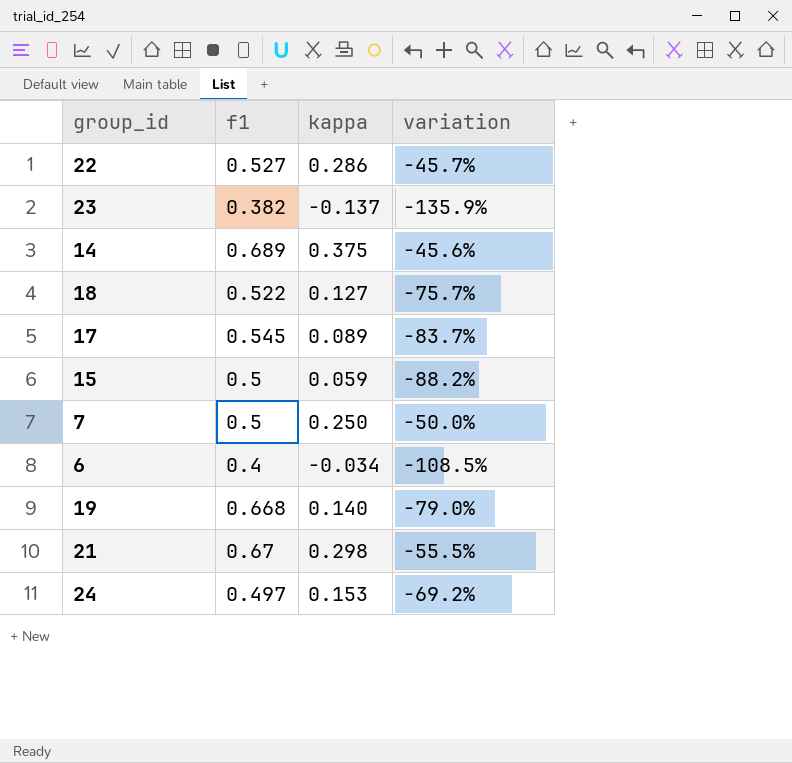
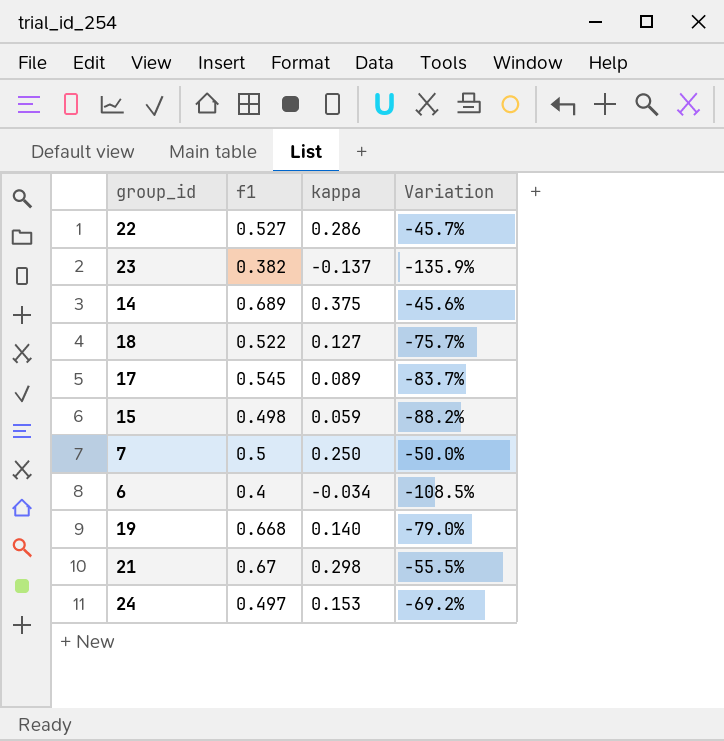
column name: variation -> Variation
15 | f1: 0.5 -> 0.498

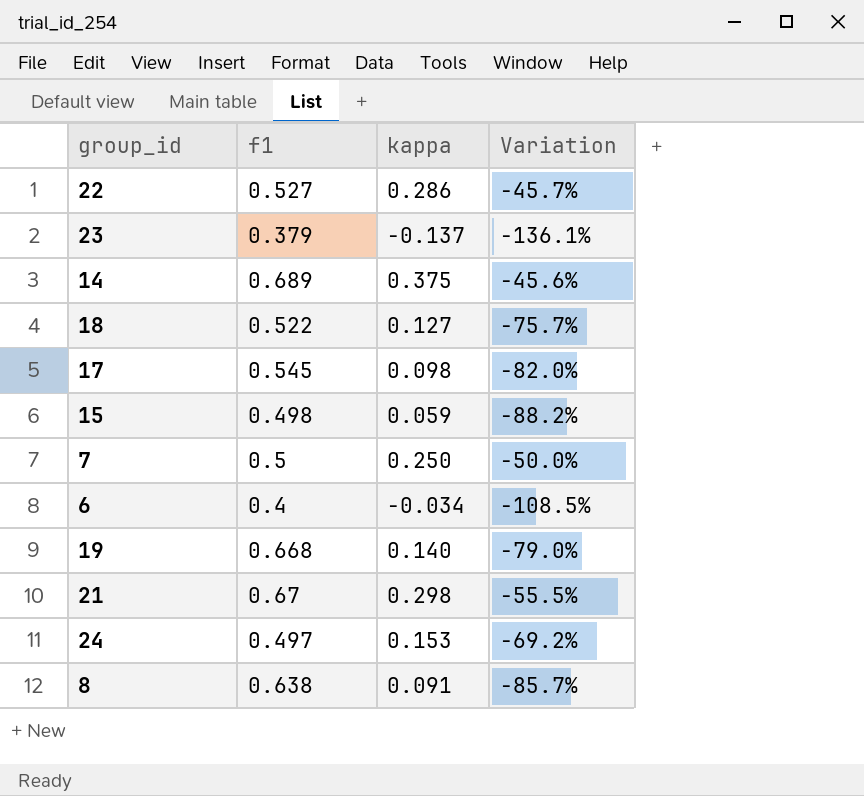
23 | f1: 0.382 -> 0.379
23 | Variation: -135.9% -> -136.1%
17 | kappa: 0.089 -> 0.098
17 | Variation: -83.7% -> -82.0%
row 8: none -> 0.638 | 0.091 | -85.7%

